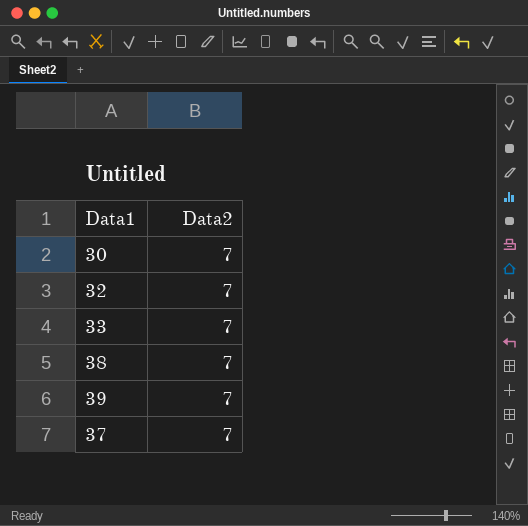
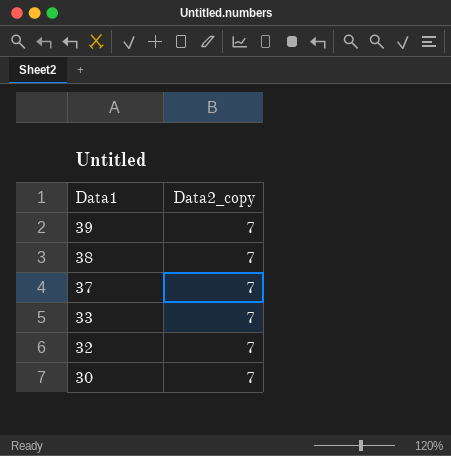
row order: none -> Data1 descending
column name: Data2 -> Data2_copy

